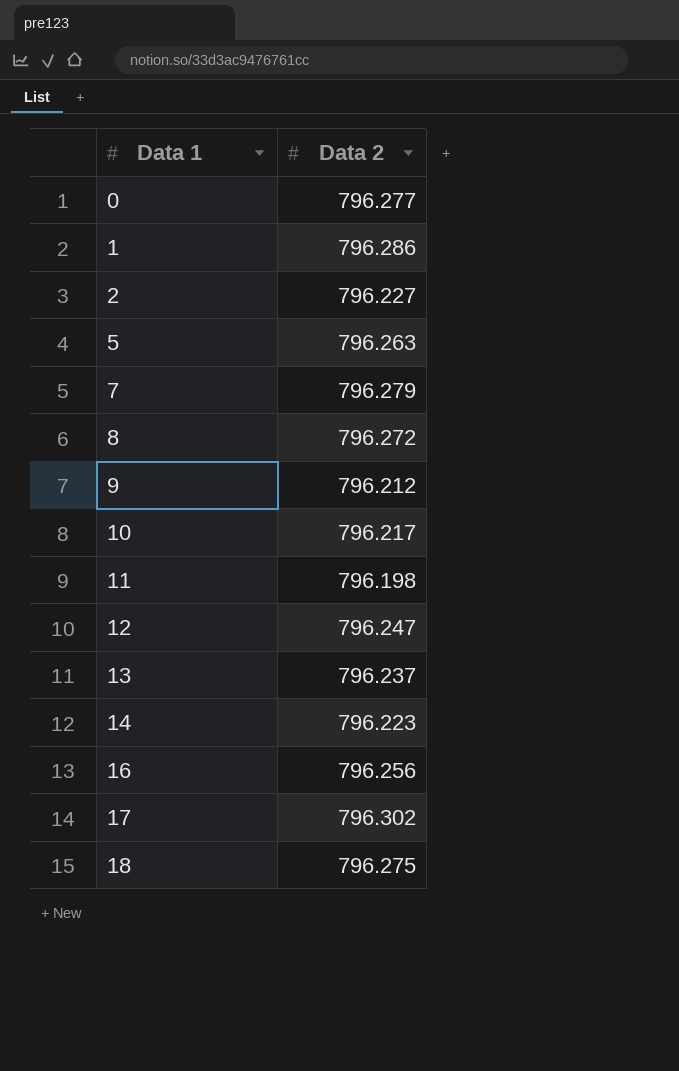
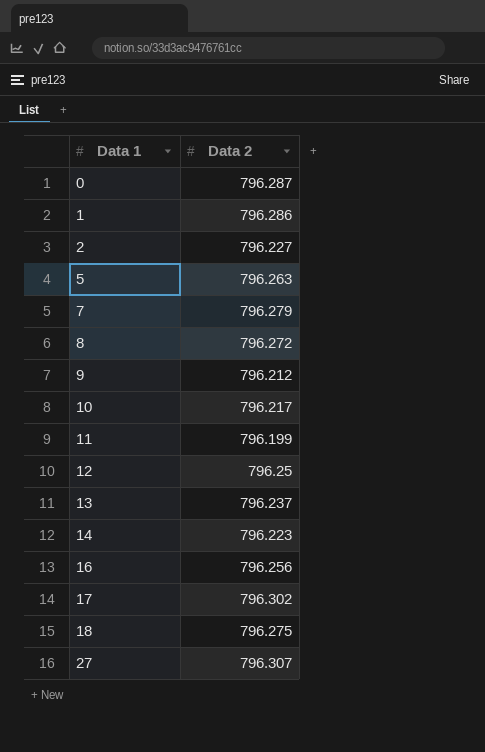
0 | Data 2: 796.277 -> 796.287
11 | Data 2: 796.198 -> 796.199
12 | Data 2: 796.247 -> 796.25
row 27: none -> 796.307

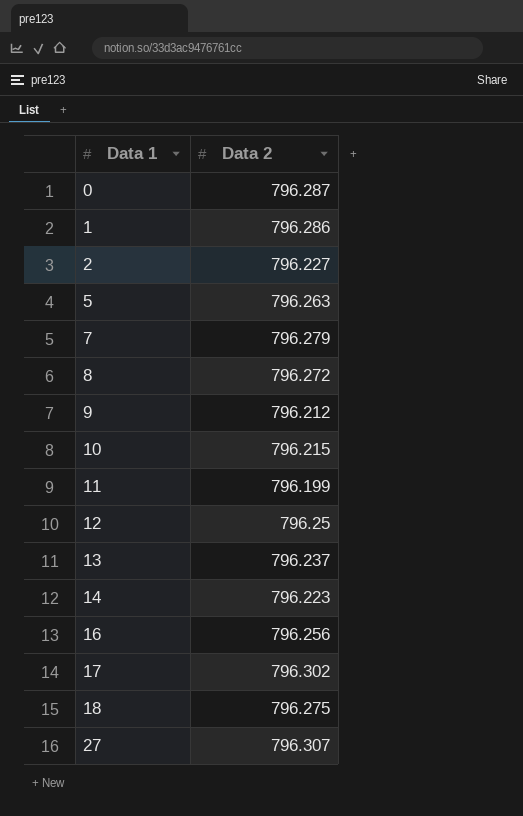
10 | Data 2: 796.217 -> 796.215

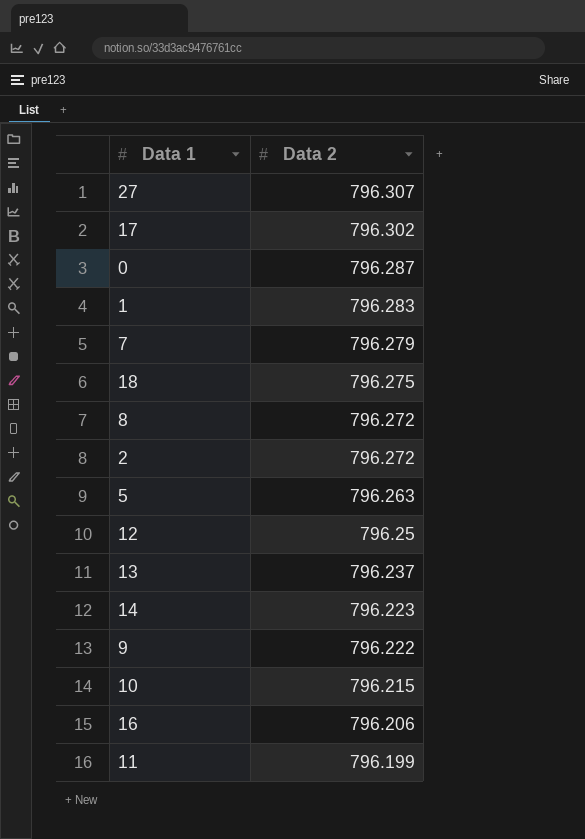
row order: Data 1 ascending -> Data 2 descending
1 | Data 2: 796.286 -> 796.283
2 | Data 2: 796.227 -> 796.272
9 | Data 2: 796.212 -> 796.222
16 | Data 2: 796.256 -> 796.206

